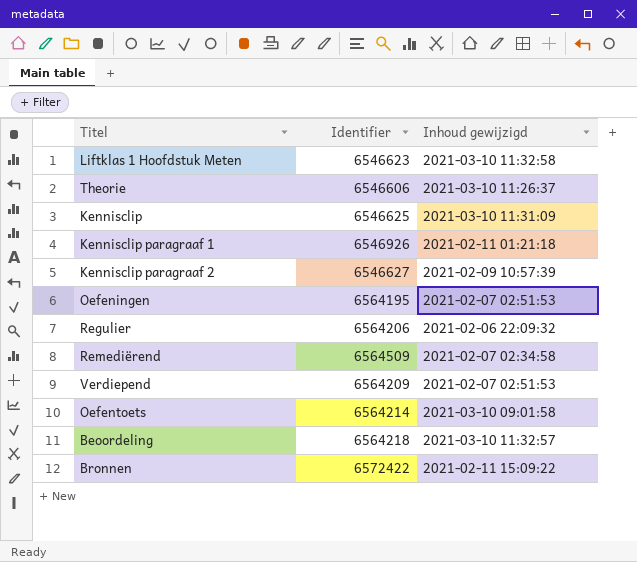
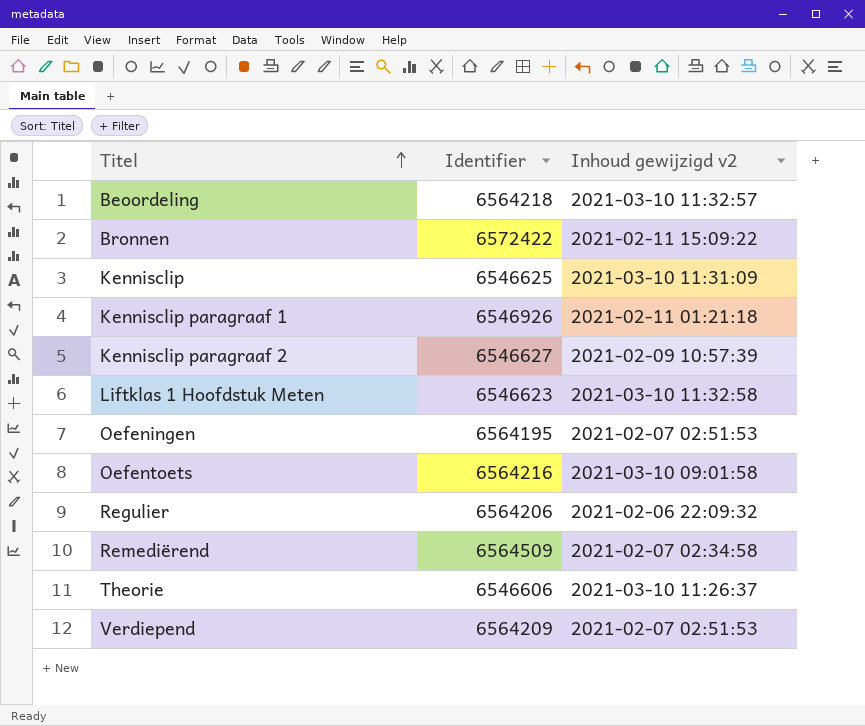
row order: none -> Titel ascending
column name: Inhoud gewijzigd -> Inhoud gewijzigd v2
Oefentoets | Identifier: 6564214 -> 6564216

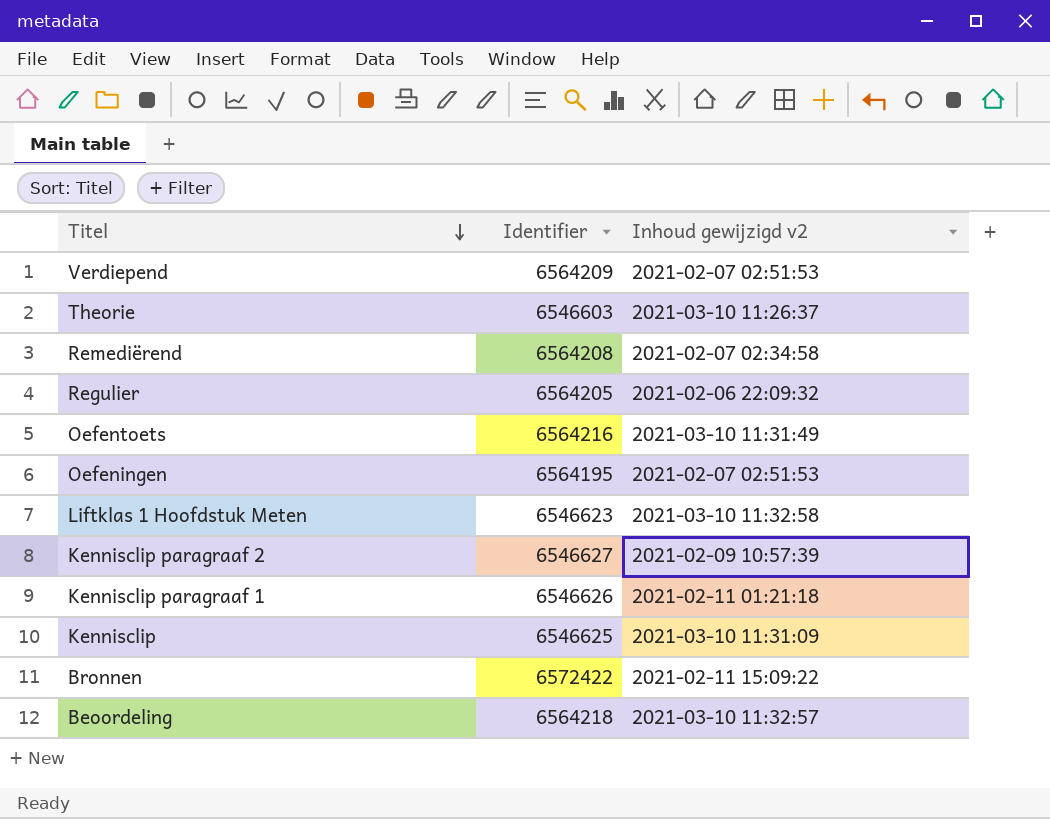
row order: Titel ascending -> Titel descending
Theorie | Identifier: 6546606 -> 6546603
Remediërend | Identifier: 6564509 -> 6564208
Regulier | Identifier: 6564206 -> 6564205
Oefentoets | Inhoud gewijzigd v2: 2021-03-10 09:01:58 -> 2021-03-10 11:31:49
Kennisclip paragraaf 1 | Identifier: 6546926 -> 6546626

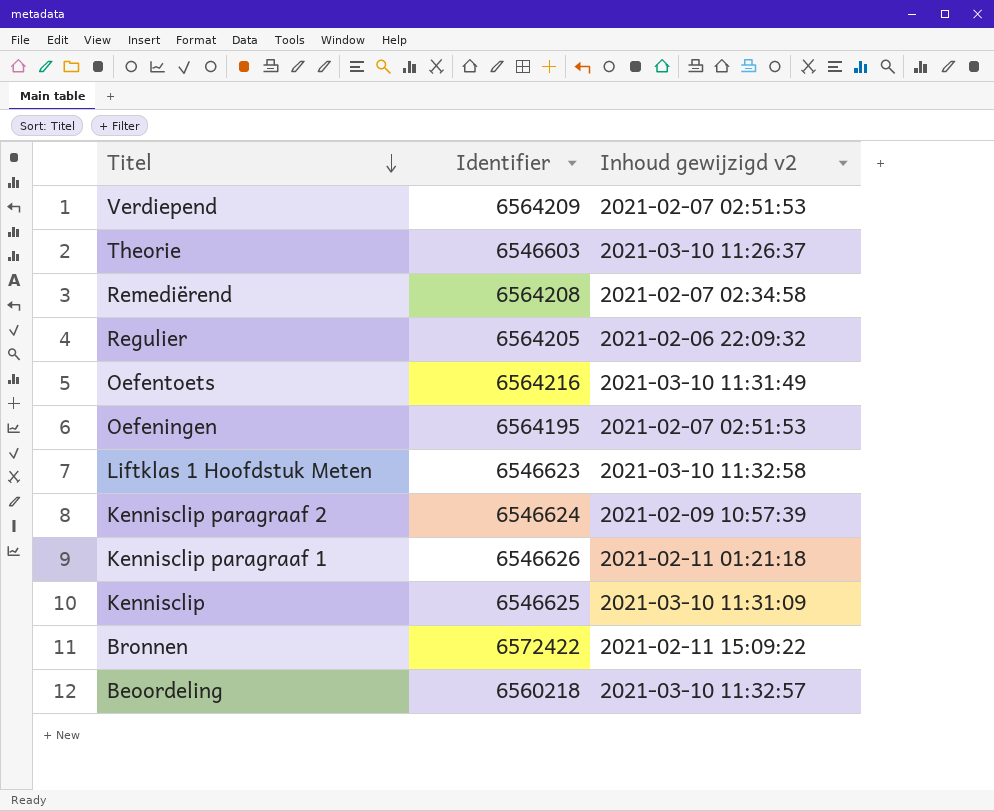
Kennisclip paragraaf 2 | Identifier: 6546627 -> 6546624
Beoordeling | Identifier: 6564218 -> 6560218

